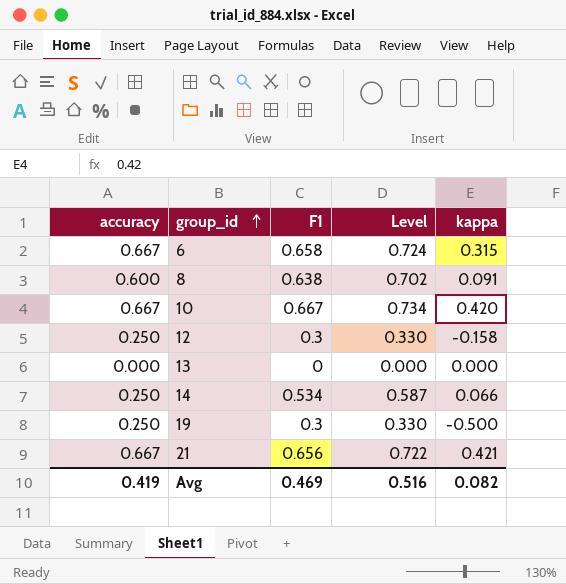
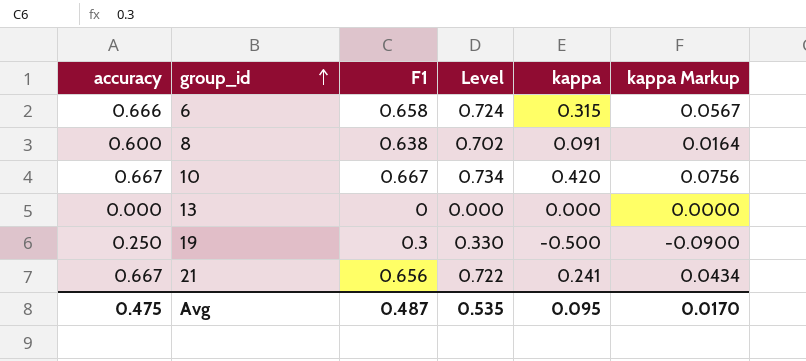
column kappa Markup | formula: none -> [kappa] * 0.18
row 12: 0.250 | 0.3 | 0.330 | -0.158 -> none
row 14: 0.250 | 0.534 | 0.587 | 0.066 -> none
6 | accuracy: 0.667 -> 0.666
21 | kappa: 0.421 -> 0.241
Avg | accuracy: 0.419 -> 0.475
Avg | F1: 0.469 -> 0.487
Avg | Level: 0.516 -> 0.535
Avg | kappa: 0.082 -> 0.095

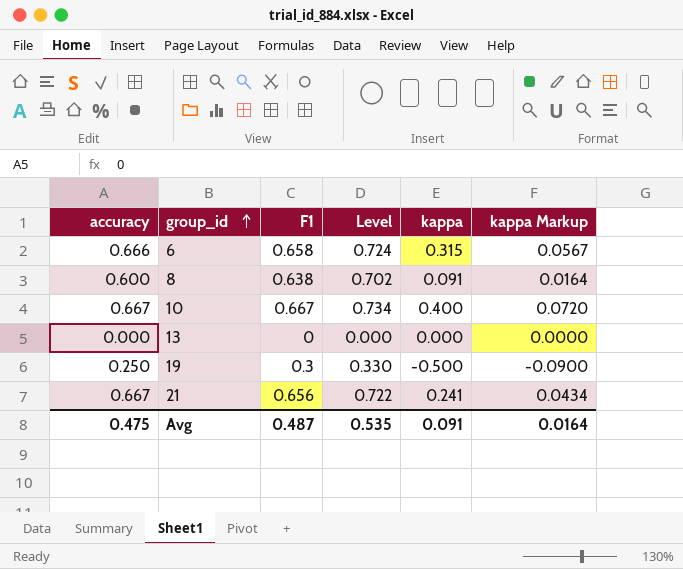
10 | kappa: 0.420 -> 0.400
10 | kappa Markup: 0.0756 -> 0.0720
Avg | kappa: 0.095 -> 0.091
Avg | kappa Markup: 0.0170 -> 0.0164

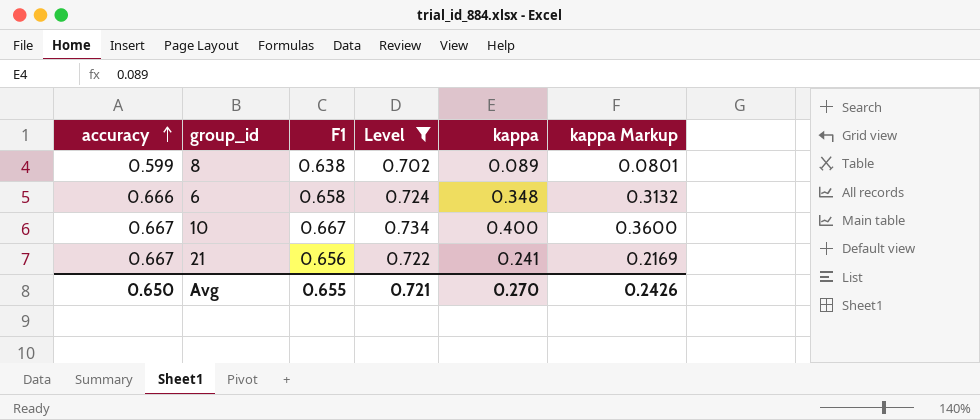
filter: none -> Level >= 0.702
row order: group_id ascending -> accuracy ascending
column kappa Markup | formula: [kappa] * 0.18 -> [kappa] * 0.9
8 | accuracy: 0.600 -> 0.599
8 | kappa: 0.091 -> 0.089
6 | kappa: 0.315 -> 0.348
Avg | accuracy: 0.475 -> 0.650
Avg | F1: 0.487 -> 0.655
Avg | Level: 0.535 -> 0.721
Avg | kappa: 0.091 -> 0.270
Avg | kappa Markup: 0.0164 -> 0.2426

